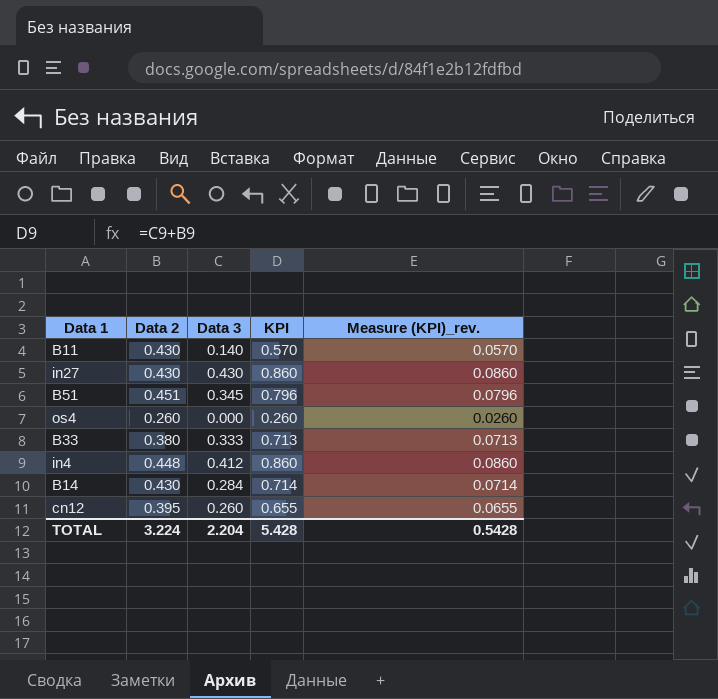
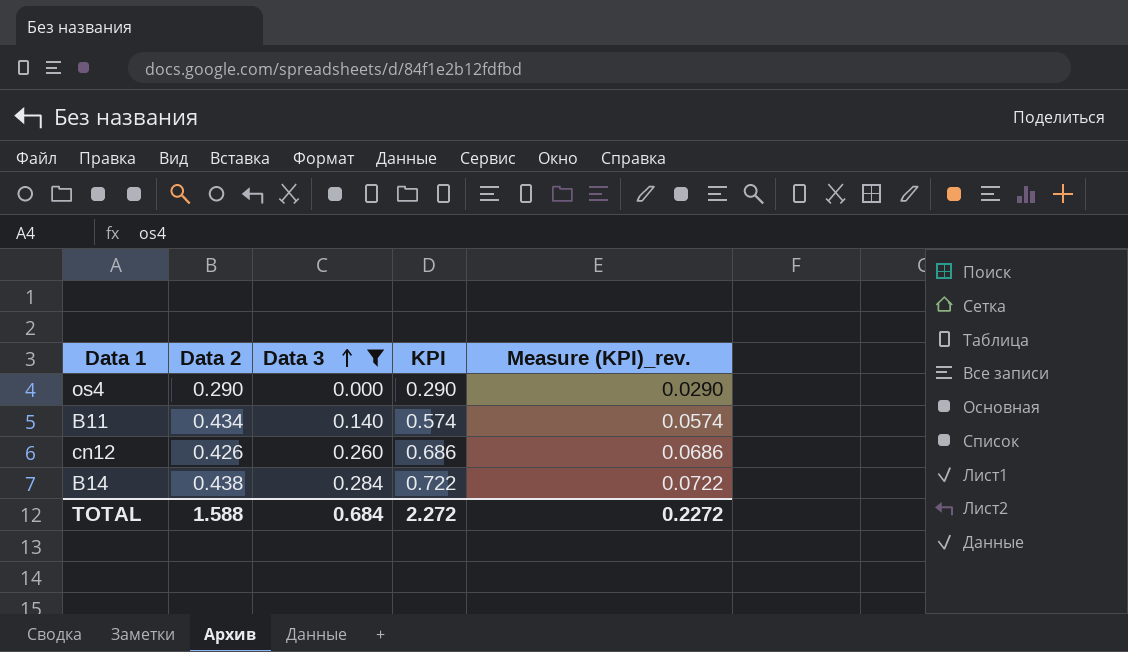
filter: none -> Data 3 <= 0.284
row order: none -> Data 3 ascending
os4 | Data 2: 0.260 -> 0.290
os4 | KPI: 0.260 -> 0.290
os4 | Measure (KPI)_rev.: 0.0260 -> 0.0290
B11 | Data 2: 0.430 -> 0.434
B11 | KPI: 0.570 -> 0.574
B11 | Measure (KPI)_rev.: 0.0570 -> 0.0574
cn12 | Data 2: 0.395 -> 0.426
cn12 | KPI: 0.655 -> 0.686
cn12 | Measure (KPI)_rev.: 0.0655 -> 0.0686
B14 | Data 2: 0.430 -> 0.438
B14 | KPI: 0.714 -> 0.722
B14 | Measure (KPI)_rev.: 0.0714 -> 0.0722
TOTAL | Data 2: 3.224 -> 1.588
TOTAL | Data 3: 2.204 -> 0.684
TOTAL | KPI: 5.428 -> 2.272
TOTAL | Measure (KPI)_rev.: 0.5428 -> 0.2272

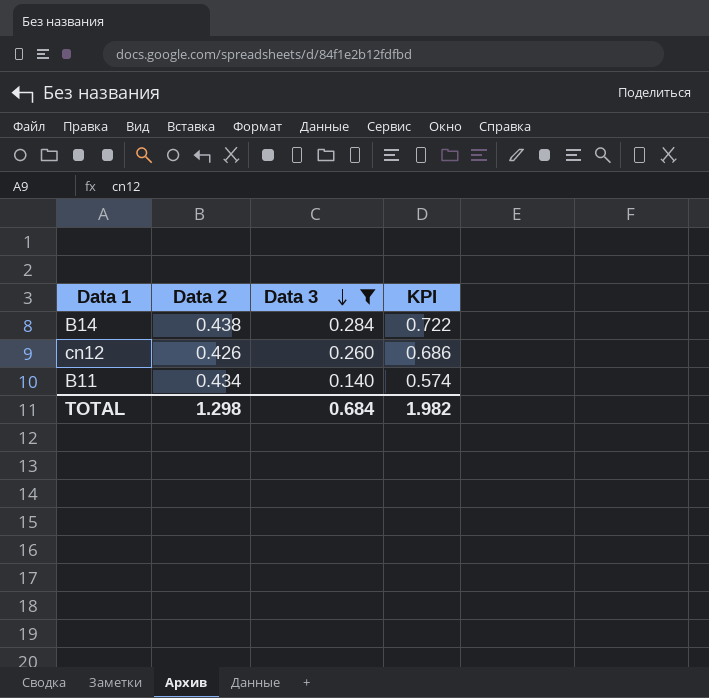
row order: Data 3 ascending -> Data 3 descending
column Measure (KPI)_rev. | formula: [KPI] * 0.1 -> none
row os4: 0.290 | 0.000 | 0.290 | 0.0290 -> none
TOTAL | Data 2: 1.588 -> 1.298
TOTAL | KPI: 2.272 -> 1.982

